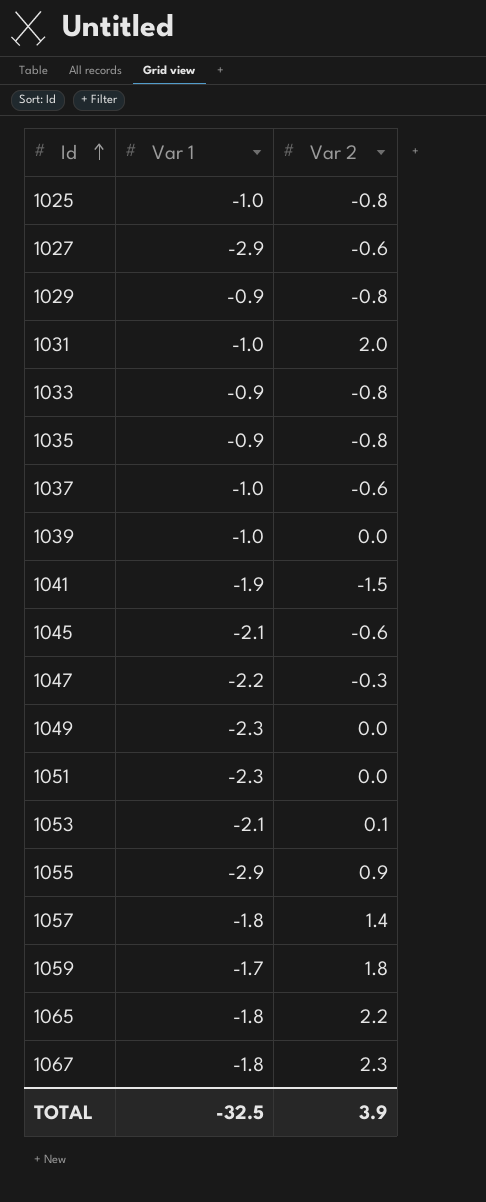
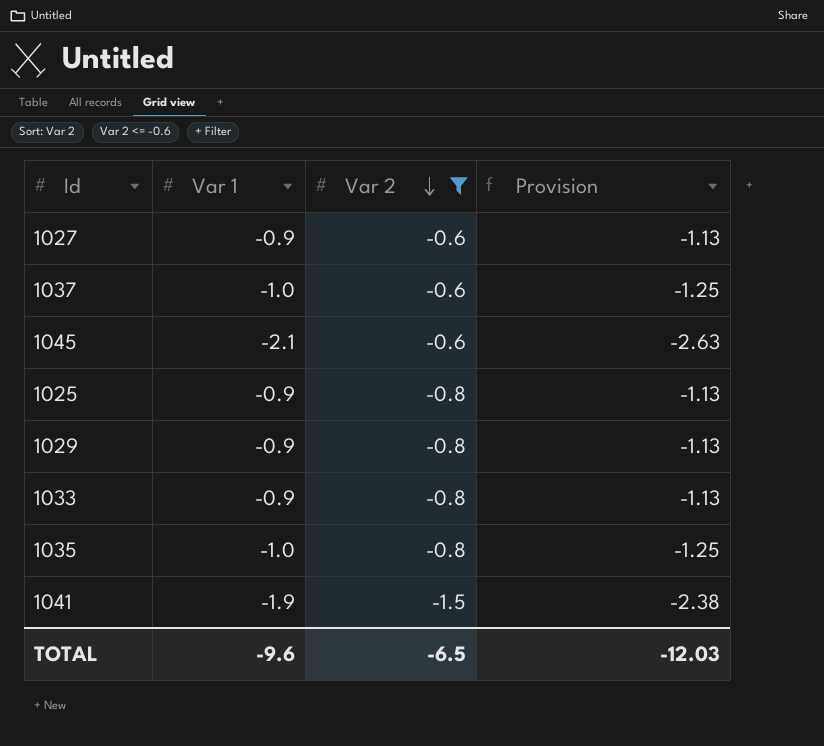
filter: none -> Var 2 <= -0.6
row order: Id ascending -> Var 2 descending
column Provision | formula: none -> [Var 1] * 1.25
1027 | Var 1: -2.9 -> -0.9
1025 | Var 1: -1.0 -> -0.9
1035 | Var 1: -0.9 -> -1.0
TOTAL | Var 1: -32.5 -> -9.6
TOTAL | Var 2: 3.9 -> -6.5

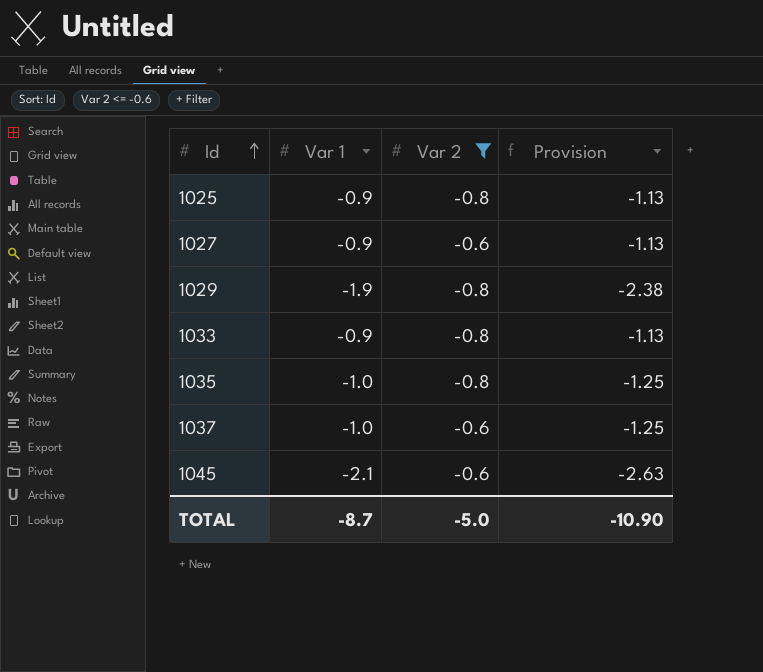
row order: Var 2 descending -> Id ascending
row 1041: -1.9 | -1.5 | -2.38 -> none
1029 | Var 1: -0.9 -> -1.9
1029 | Provision: -1.13 -> -2.38
TOTAL | Var 1: -9.6 -> -8.7
TOTAL | Var 2: -6.5 -> -5.0
TOTAL | Provision: -12.03 -> -10.90

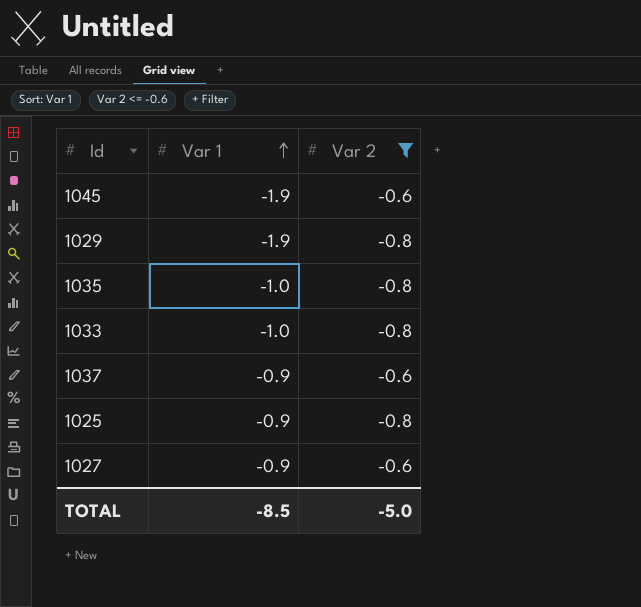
row order: Id ascending -> Var 1 ascending
column Provision | formula: [Var 1] * 1.25 -> none
1045 | Var 1: -2.1 -> -1.9
1033 | Var 1: -0.9 -> -1.0
1037 | Var 1: -1.0 -> -0.9
TOTAL | Var 1: -8.7 -> -8.5

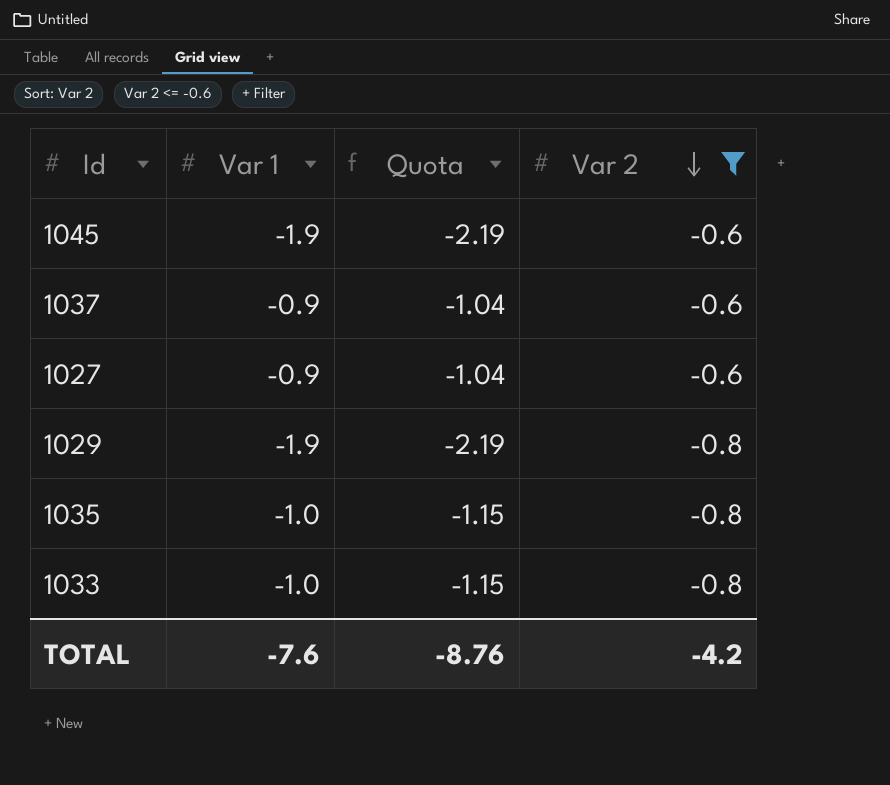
row order: Var 1 ascending -> Var 2 descending
column Quota | formula: none -> [Var 1] * 1.15
row 1025: -0.9 | -0.8 -> none
TOTAL | Var 1: -8.5 -> -7.6
TOTAL | Var 2: -5.0 -> -4.2

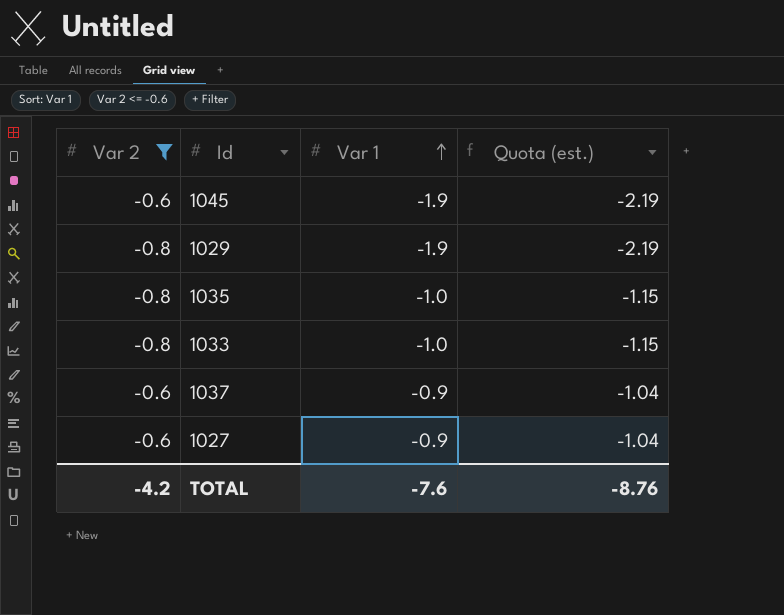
row order: Var 2 descending -> Var 1 ascending
column Var 2 | position: 4 -> 1
column name: Quota -> Quota (est.)

